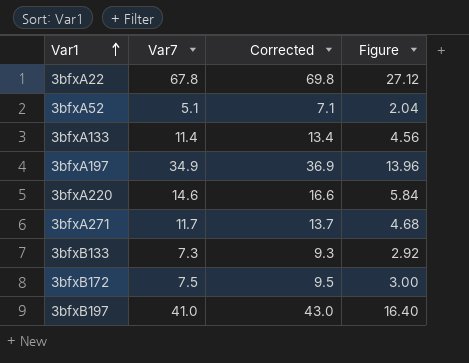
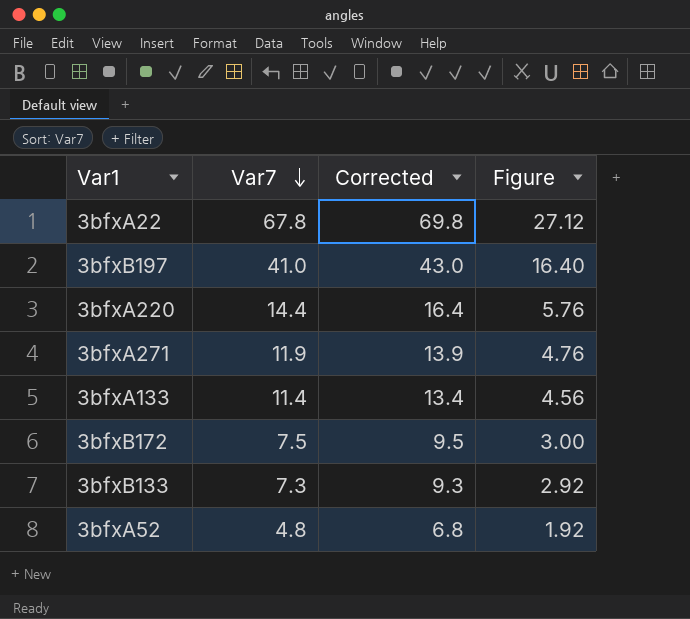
row order: Var1 ascending -> Var7 descending
row 3bfxA197: 34.9 | 36.9 | 13.96 -> none
3bfxA220 | Var7: 14.6 -> 14.4
3bfxA220 | Corrected: 16.6 -> 16.4
3bfxA220 | Figure: 5.84 -> 5.76
3bfxA271 | Var7: 11.7 -> 11.9
3bfxA271 | Corrected: 13.7 -> 13.9
3bfxA271 | Figure: 4.68 -> 4.76
3bfxA52 | Var7: 5.1 -> 4.8
3bfxA52 | Corrected: 7.1 -> 6.8
3bfxA52 | Figure: 2.04 -> 1.92

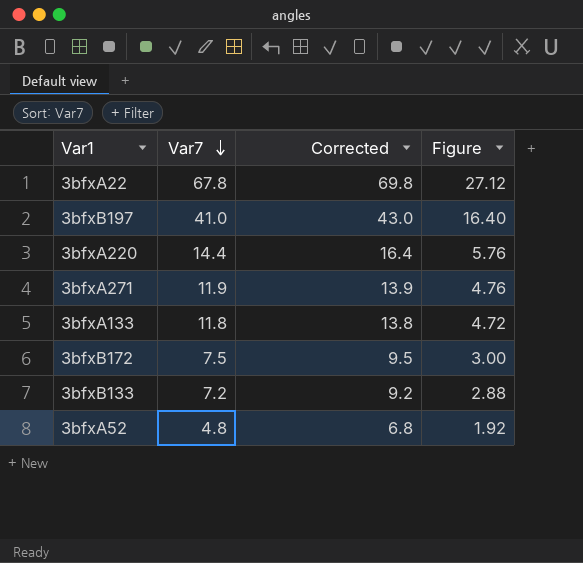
3bfxA133 | Var7: 11.4 -> 11.8
3bfxA133 | Corrected: 13.4 -> 13.8
3bfxA133 | Figure: 4.56 -> 4.72
3bfxB133 | Var7: 7.3 -> 7.2
3bfxB133 | Corrected: 9.3 -> 9.2
3bfxB133 | Figure: 2.92 -> 2.88

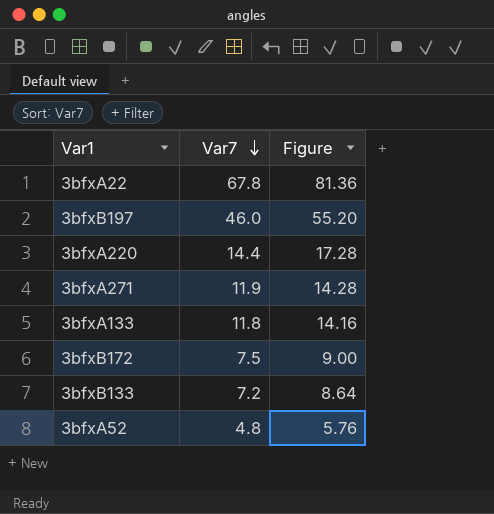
column Corrected | formula: [Var7] + 2 -> none
column Figure | formula: [Var7] * 0.4 -> [Var7] * 1.2
3bfxB197 | Var7: 41.0 -> 46.0

